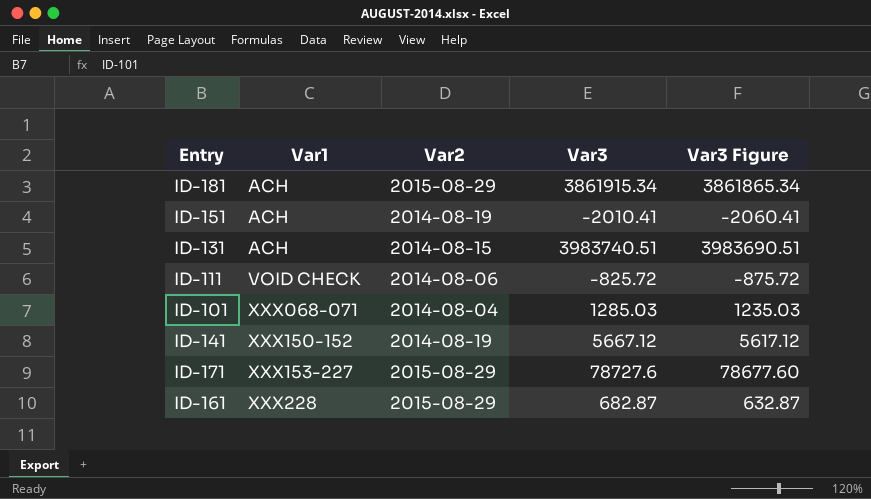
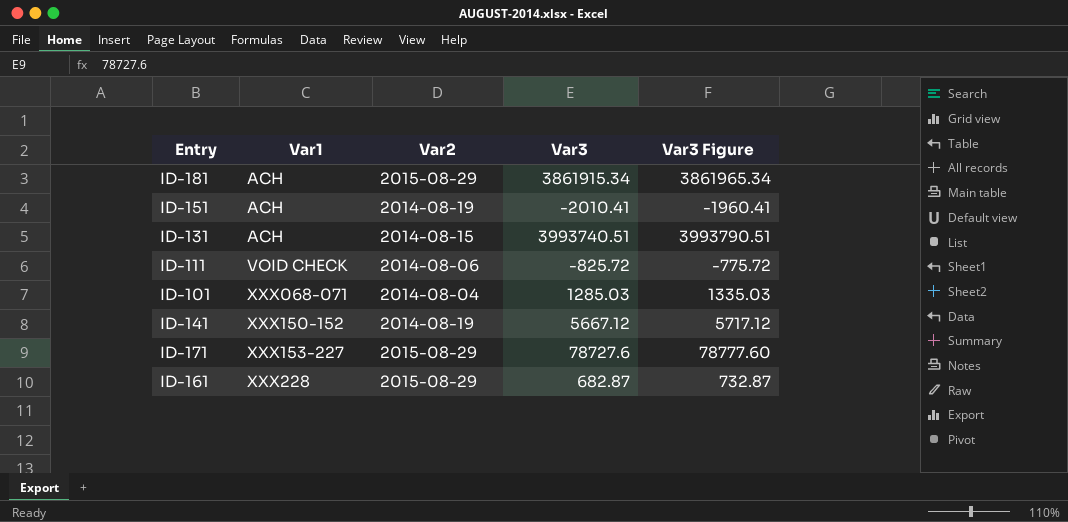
column Var3 Figure | formula: [Var3] - 50 -> [Var3] + 50
ID-131 | Var3: 3983740.51 -> 3993740.51

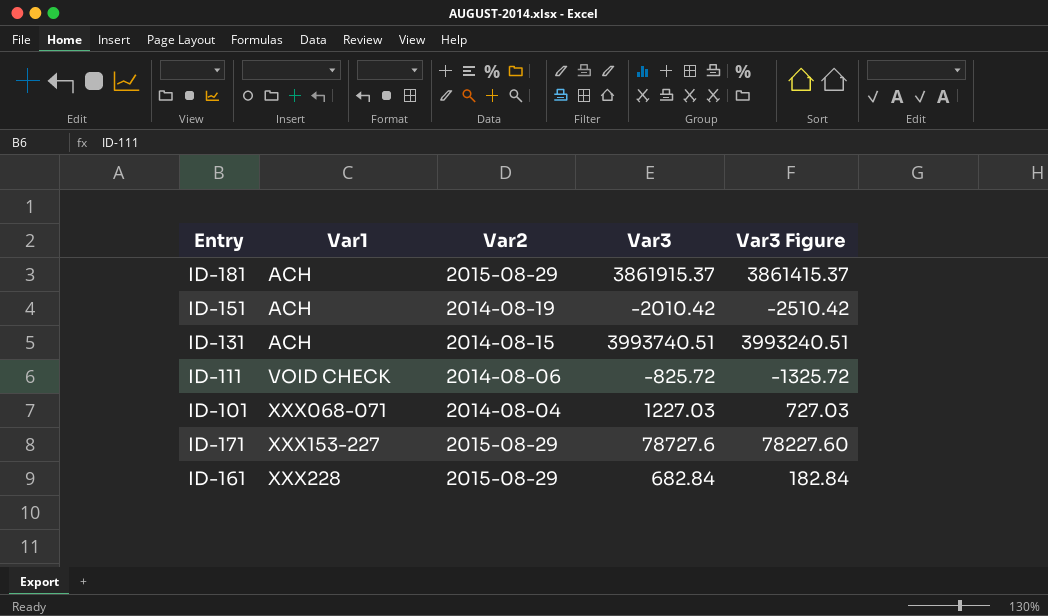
column Var3 Figure | formula: [Var3] + 50 -> [Var3] - 500
row ID-141: XXX150-152 | 2014-08-19 | 5667.12 | 5717.12 -> none
ID-181 | Var3: 3861915.34 -> 3861915.37
ID-151 | Var3: -2010.41 -> -2010.42
ID-101 | Var3: 1285.03 -> 1227.03
ID-161 | Var3: 682.87 -> 682.84

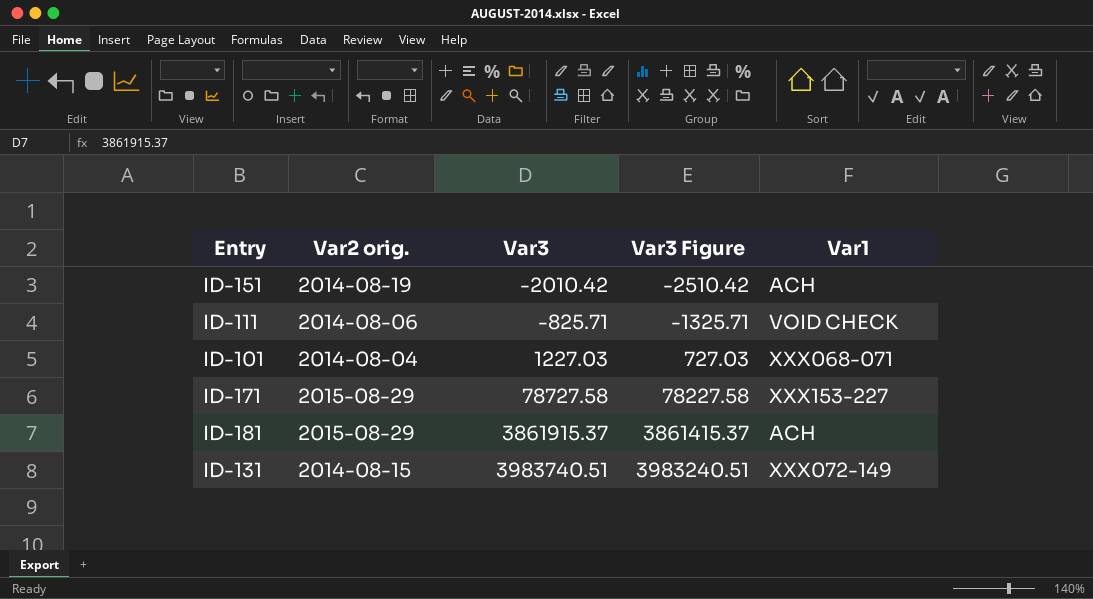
row order: Var1 ascending -> Var3 ascending
column name: Var2 -> Var2 orig.
column Var1 | position: 2 -> 5
row ID-161: XXX228 | 2015-08-29 | 682.84 | 182.84 -> none
ID-111 | Var3: -825.72 -> -825.71
ID-111 | Var3 Figure: -1325.72 -> -1325.71
ID-171 | Var3: 78727.6 -> 78727.58
ID-171 | Var3 Figure: 78227.60 -> 78227.58
ID-131 | Var3: 3993740.51 -> 3983740.51
ID-131 | Var3 Figure: 3993240.51 -> 3983240.51
ID-131 | Var1: ACH -> XXX072-149

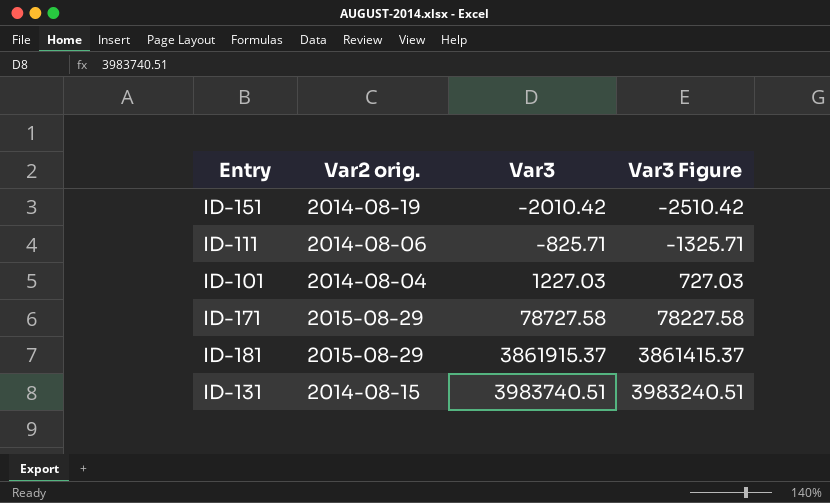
column Var1 | position: 5 -> none

